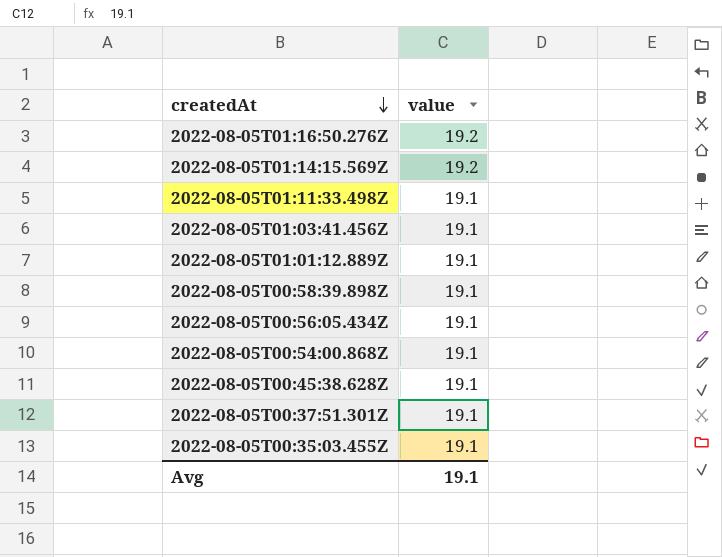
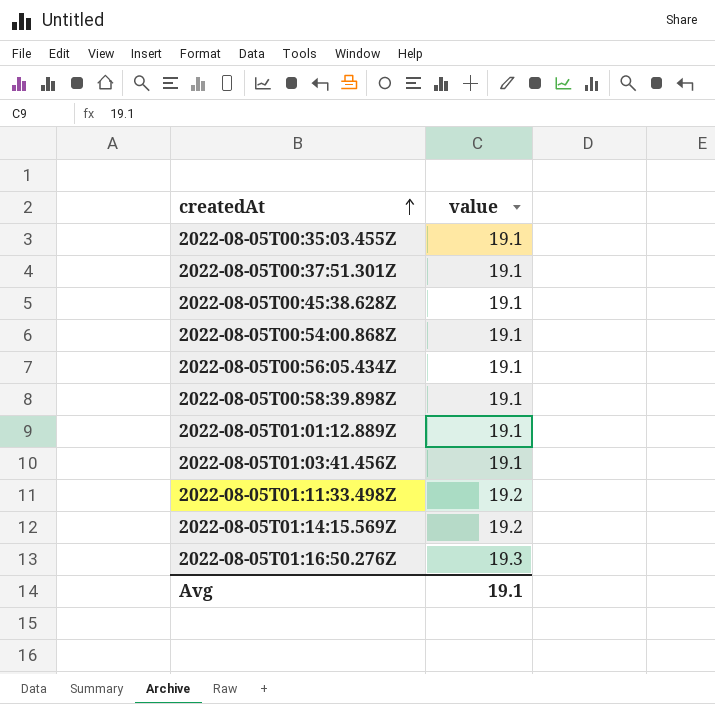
row order: createdAt descending -> createdAt ascending
2022-08-05T01:11:33.498Z | value: 19.1 -> 19.2
2022-08-05T01:16:50.276Z | value: 19.2 -> 19.3

